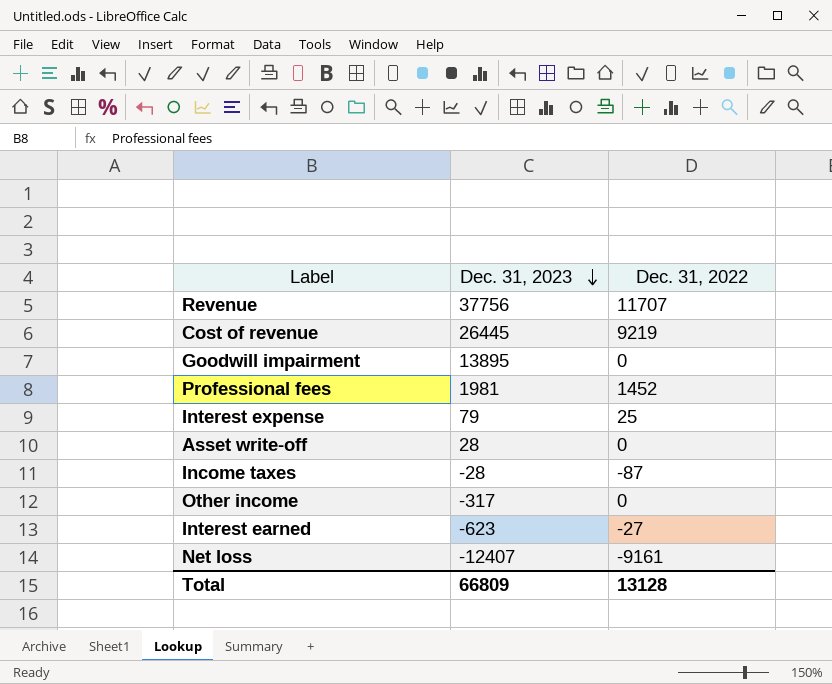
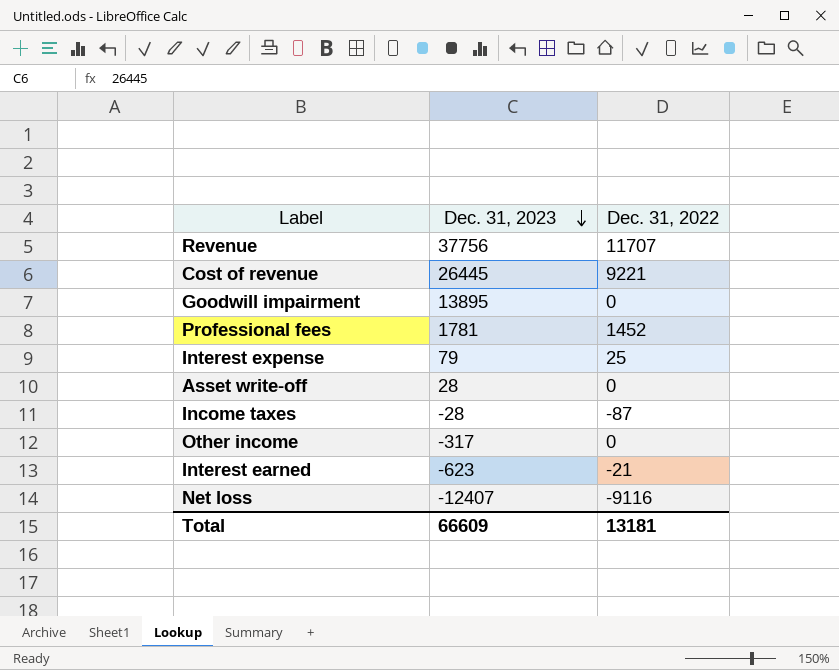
Cost of revenue | Dec. 31, 2022: 9219 -> 9221
Professional fees | Dec. 31, 2023: 1981 -> 1781
Interest earned | Dec. 31, 2022: -27 -> -21
Net loss | Dec. 31, 2022: -9161 -> -9116
Total | Dec. 31, 2023: 66809 -> 66609
Total | Dec. 31, 2022: 13128 -> 13181

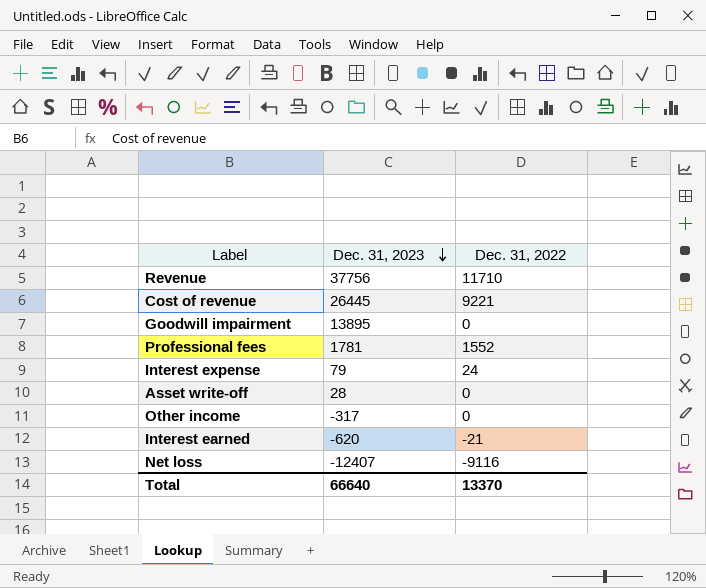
row Income taxes: -28 | -87 -> none
Revenue | Dec. 31, 2022: 11707 -> 11710
Professional fees | Dec. 31, 2022: 1452 -> 1552
Interest expense | Dec. 31, 2022: 25 -> 24
Interest earned | Dec. 31, 2023: -623 -> -620
Total | Dec. 31, 2023: 66609 -> 66640
Total | Dec. 31, 2022: 13181 -> 13370

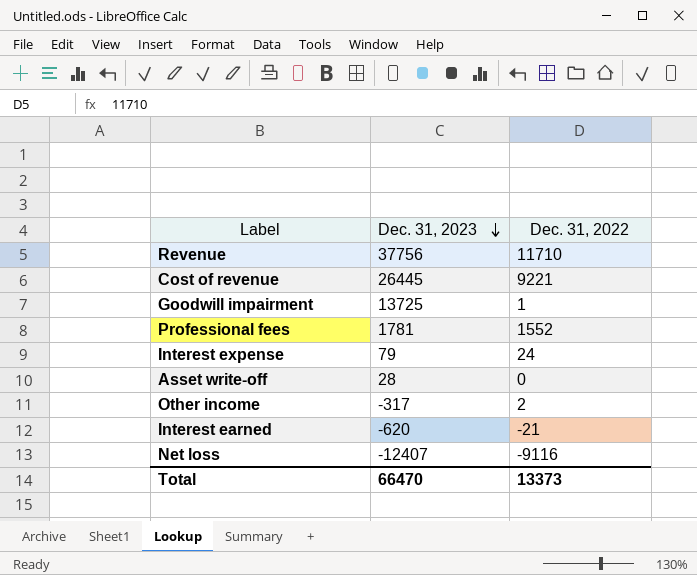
Goodwill impairment | Dec. 31, 2023: 13895 -> 13725
Goodwill impairment | Dec. 31, 2022: 0 -> 1
Other income | Dec. 31, 2022: 0 -> 2
Total | Dec. 31, 2023: 66640 -> 66470
Total | Dec. 31, 2022: 13370 -> 13373

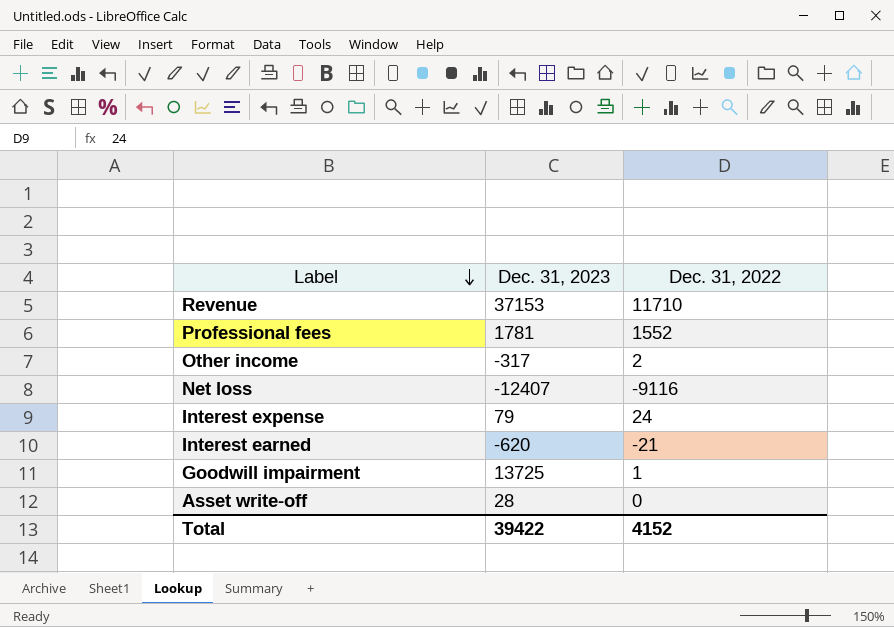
row order: Dec. 31, 2023 descending -> Label descending
row Cost of revenue: 26445 | 9221 -> none
Revenue | Dec. 31, 2023: 37756 -> 37153
Total | Dec. 31, 2023: 66470 -> 39422
Total | Dec. 31, 2022: 13373 -> 4152

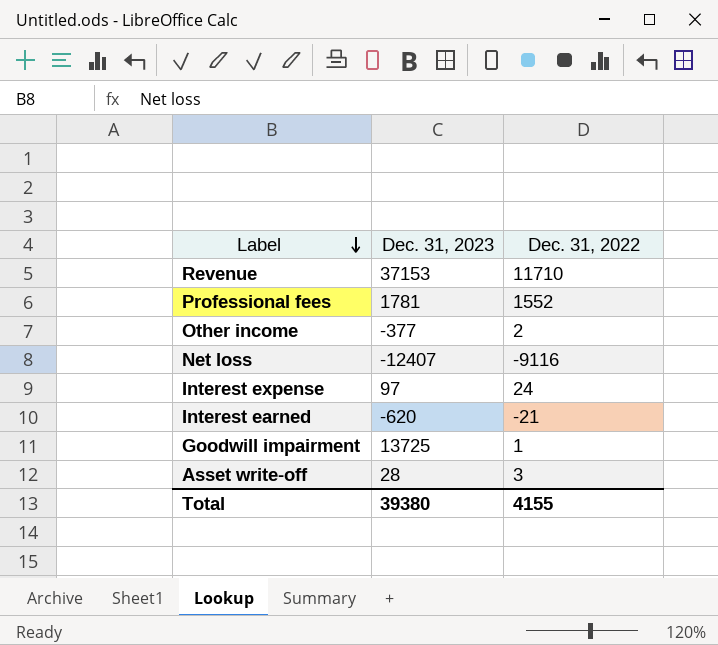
Other income | Dec. 31, 2023: -317 -> -377
Interest expense | Dec. 31, 2023: 79 -> 97
Asset write-off | Dec. 31, 2022: 0 -> 3
Total | Dec. 31, 2023: 39422 -> 39380
Total | Dec. 31, 2022: 4152 -> 4155

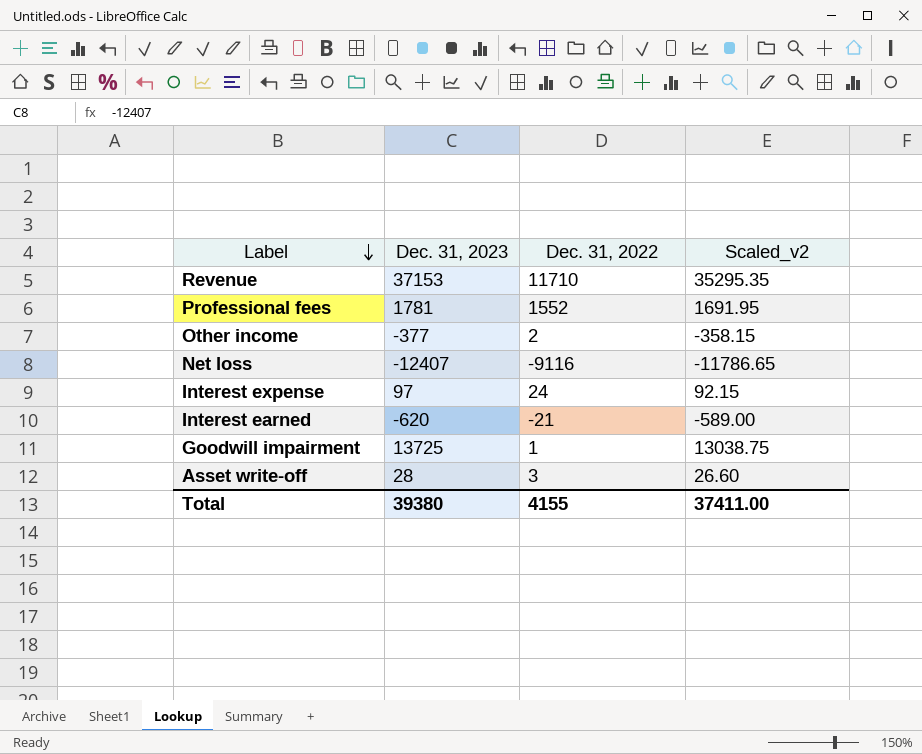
column Scaled_v2 | formula: none -> [Dec. 31, 2023] * 0.95

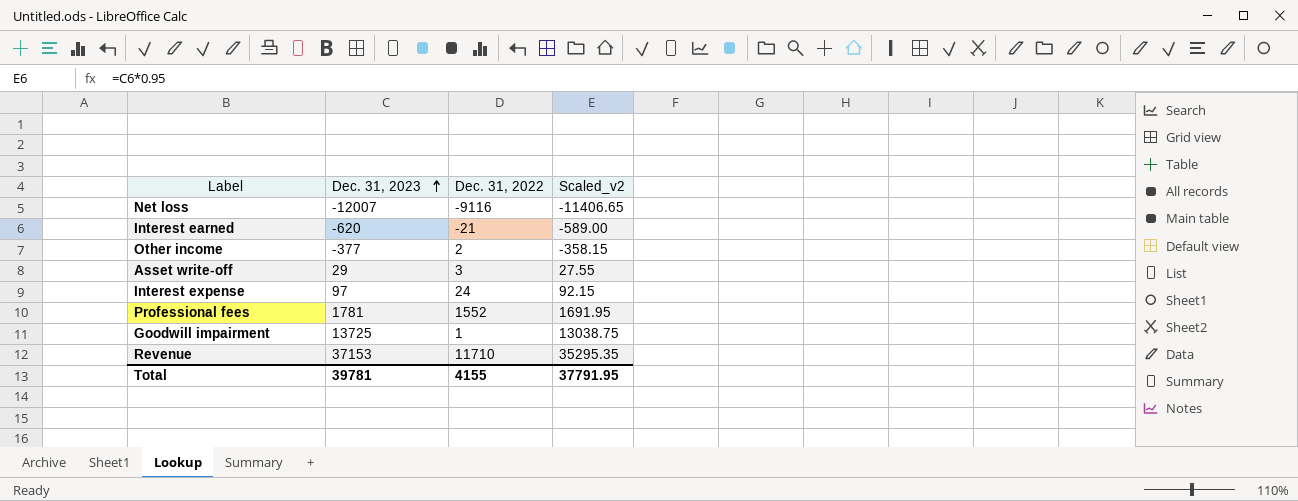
row order: Label descending -> Dec. 31, 2023 ascending
Net loss | Dec. 31, 2023: -12407 -> -12007
Net loss | Scaled_v2: -11786.65 -> -11406.65
Asset write-off | Dec. 31, 2023: 28 -> 29
Asset write-off | Scaled_v2: 26.60 -> 27.55
Total | Dec. 31, 2023: 39380 -> 39781
Total | Scaled_v2: 37411.00 -> 37791.95

